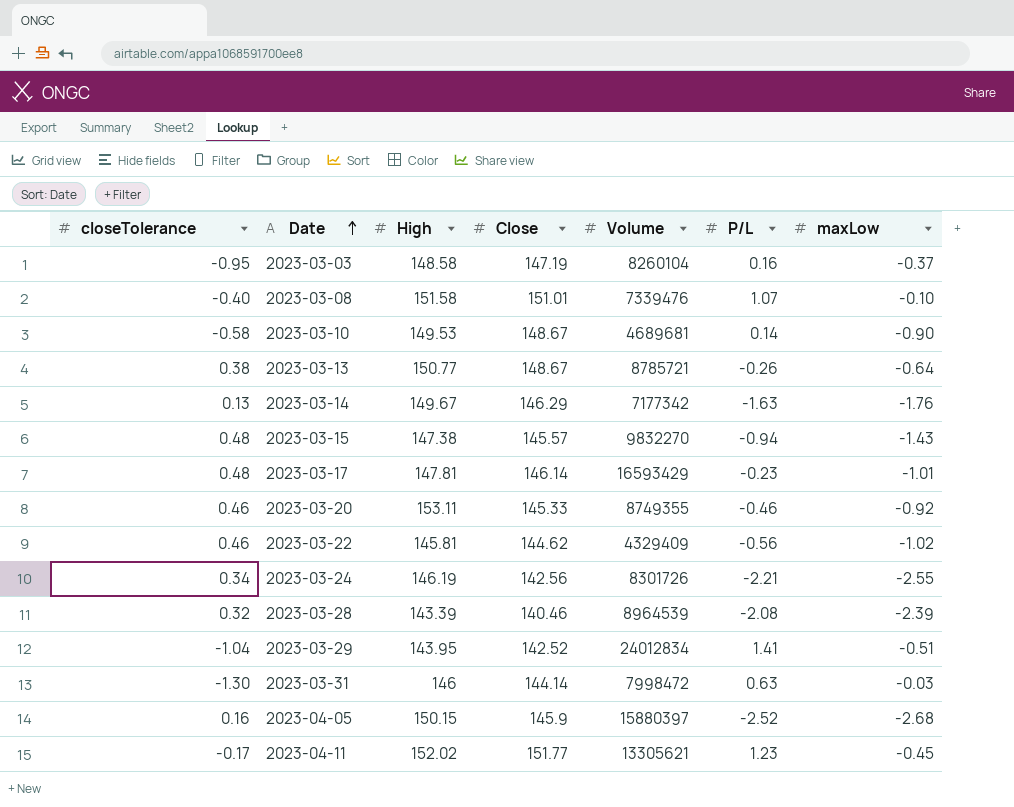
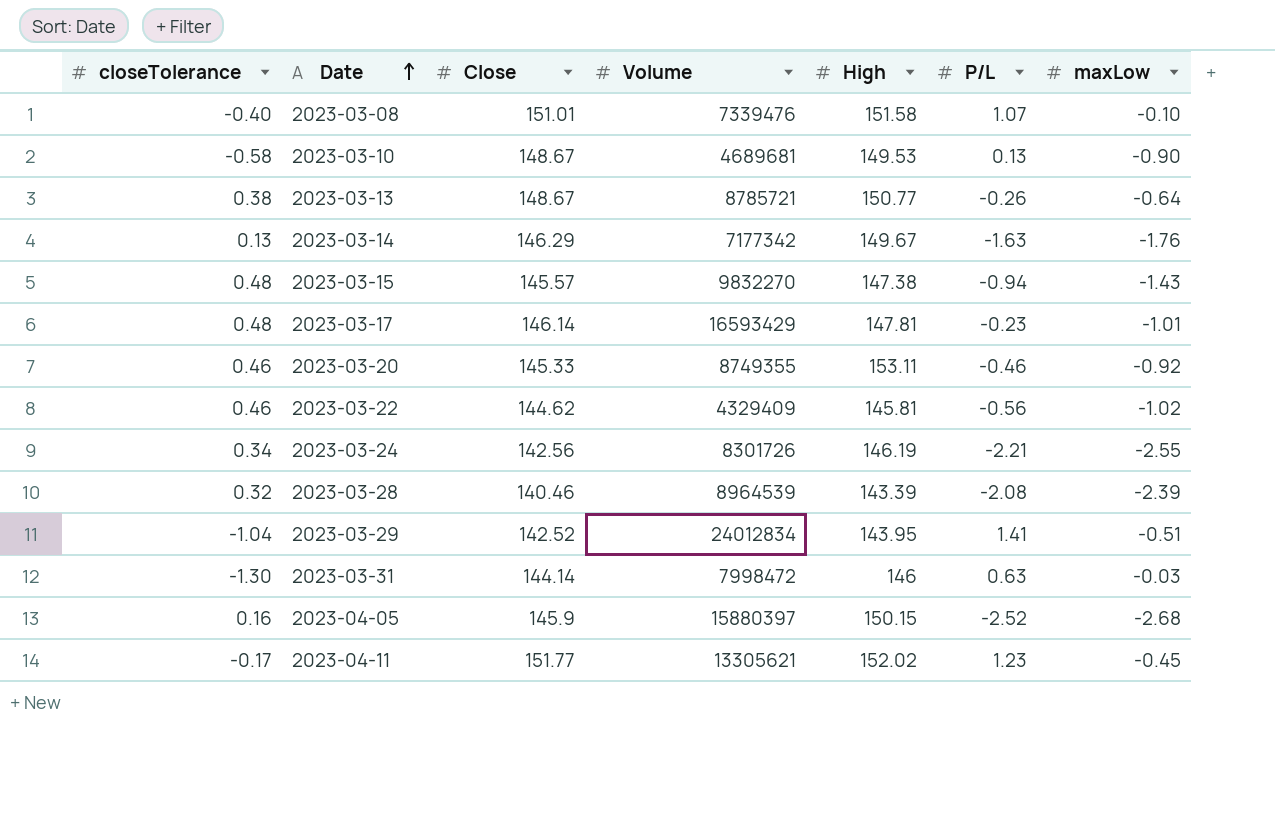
column High | position: 3 -> 5
row 2023-03-03: -0.95 | 148.58 | 147.19 | 8260104 | 0.16 | -0.37 -> none
2023-03-10 | P/L: 0.14 -> 0.13

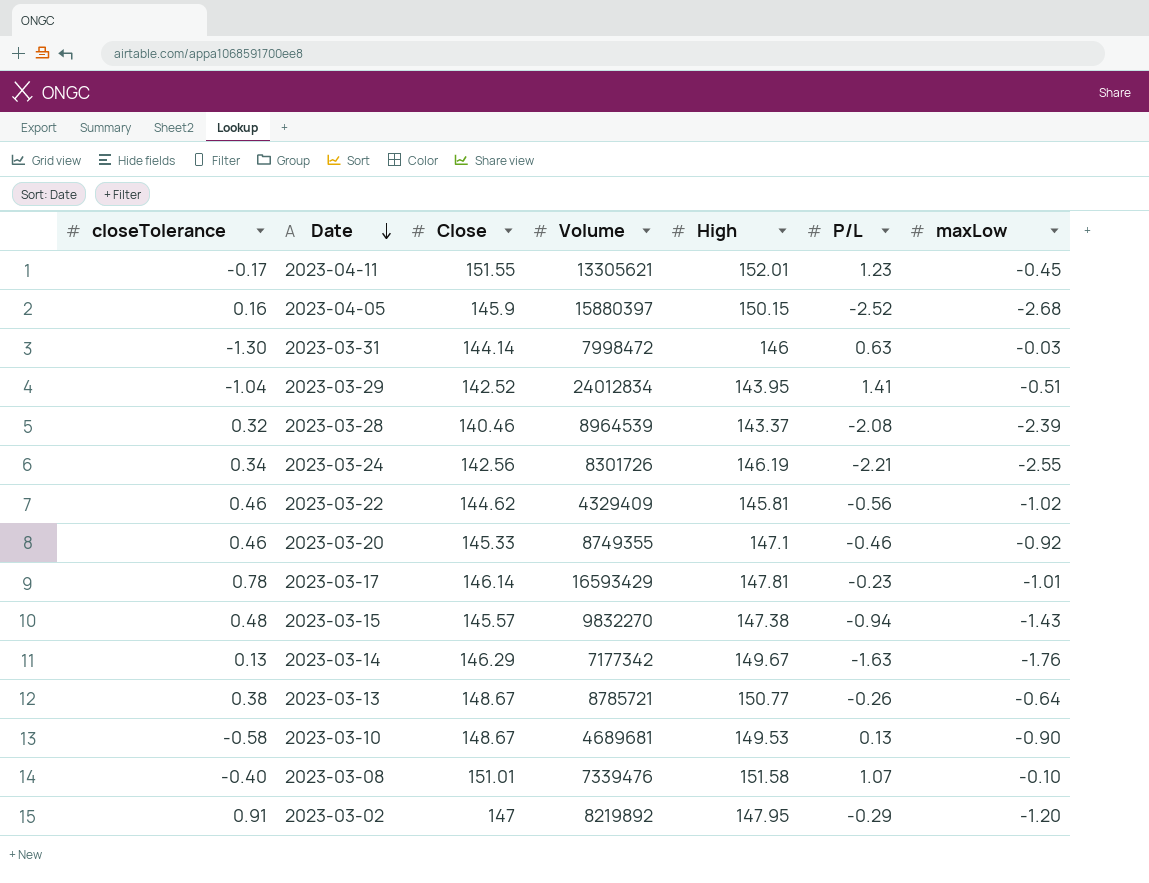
row order: Date ascending -> Date descending
2023-04-11 | Close: 151.77 -> 151.55
2023-04-11 | High: 152.02 -> 152.01
2023-03-28 | High: 143.39 -> 143.37
2023-03-20 | High: 153.11 -> 147.1
2023-03-17 | closeTolerance: 0.48 -> 0.78
row 2023-03-02: none -> 0.91 | 147 | 8219892 | 147.95 | -0.29 | -1.20

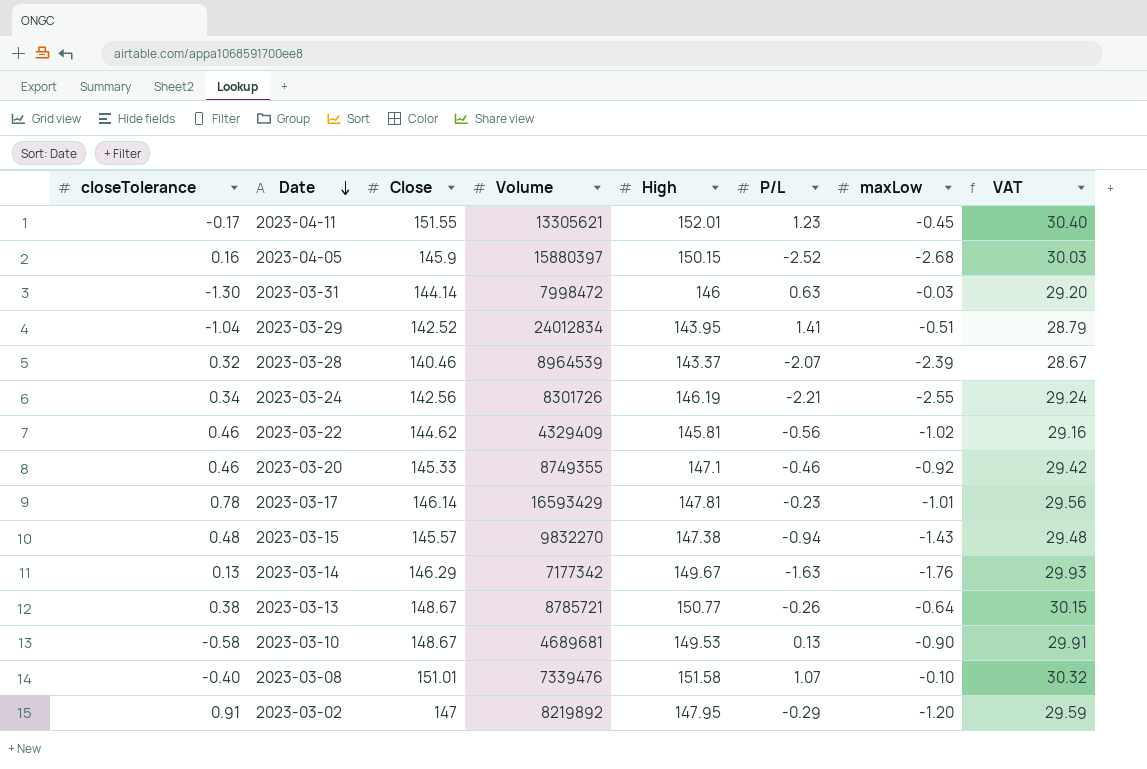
column VAT | formula: none -> [High] * 0.2
2023-03-28 | P/L: -2.08 -> -2.07

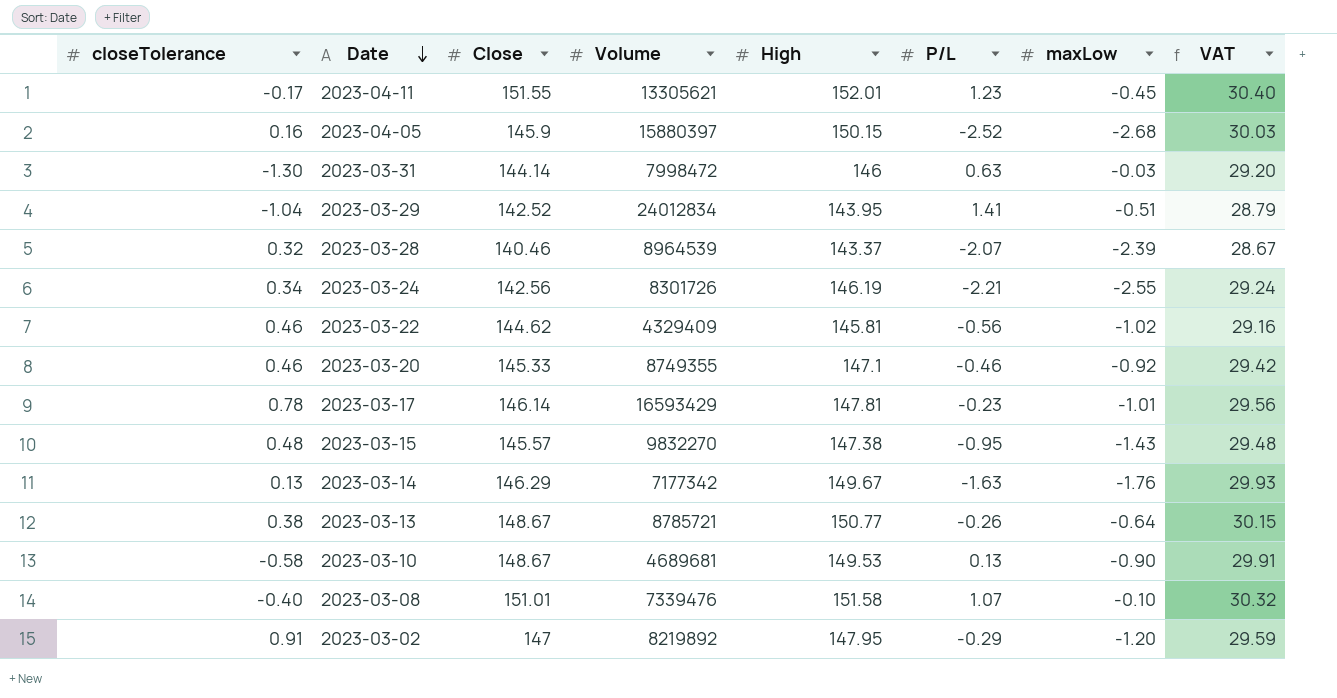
2023-03-15 | P/L: -0.94 -> -0.95

